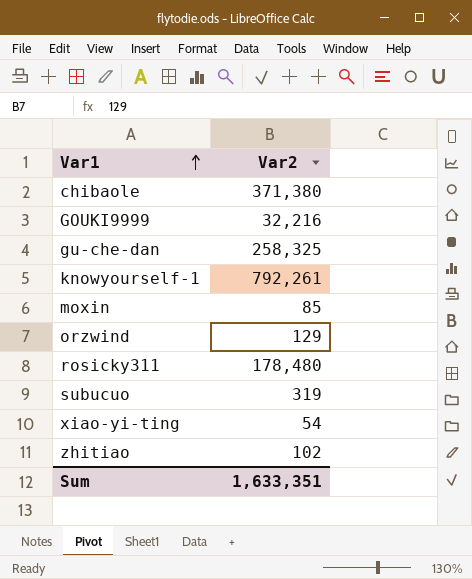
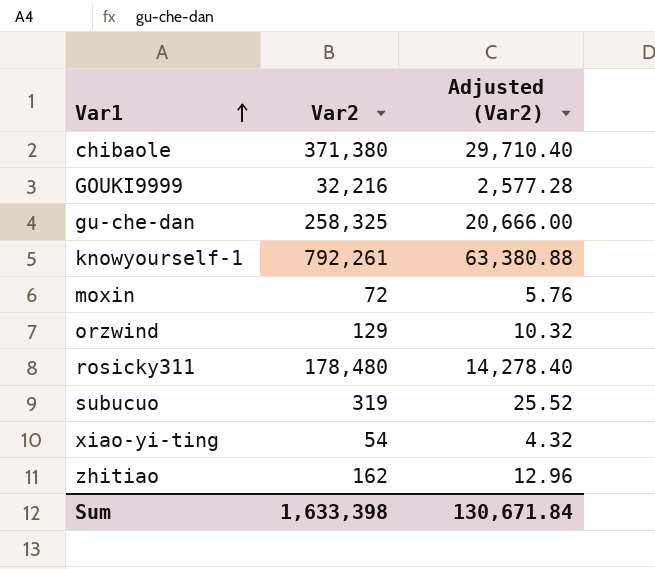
column Adjusted (Var2) | formula: none -> [Var2] * 0.08
moxin | Var2: 85 -> 72
zhitiao | Var2: 102 -> 162
Sum | Var2: 1,633,351 -> 1,633,398

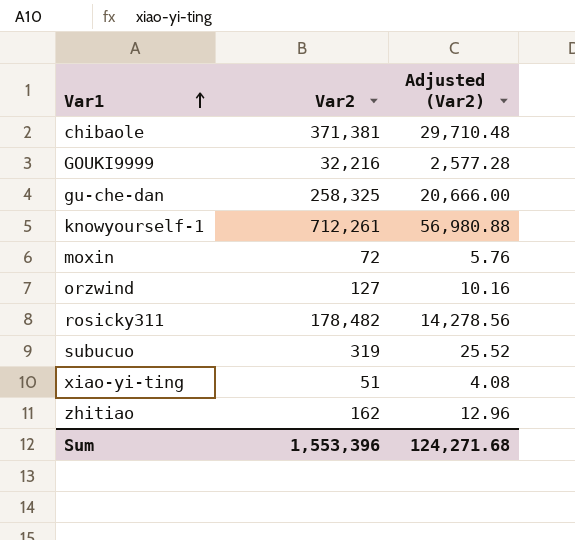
chibaole | Var2: 371,380 -> 371,381
chibaole | Adjusted (Var2): 29,710.40 -> 29,710.48
knowyourself-1 | Var2: 792,261 -> 712,261
knowyourself-1 | Adjusted (Var2): 63,380.88 -> 56,980.88
orzwind | Var2: 129 -> 127
orzwind | Adjusted (Var2): 10.32 -> 10.16
rosicky311 | Var2: 178,480 -> 178,482
rosicky311 | Adjusted (Var2): 14,278.40 -> 14,278.56
xiao-yi-ting | Var2: 54 -> 51
xiao-yi-ting | Adjusted (Var2): 4.32 -> 4.08
Sum | Var2: 1,633,398 -> 1,553,396
Sum | Adjusted (Var2): 130,671.84 -> 124,271.68

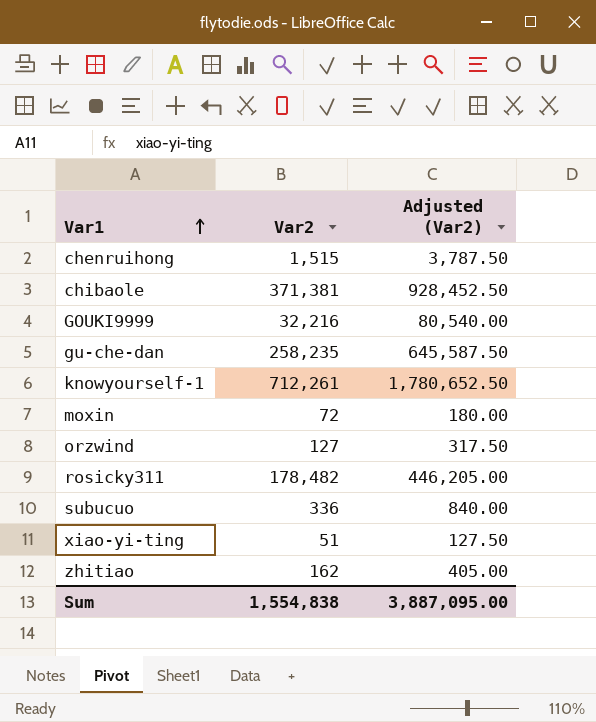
column Adjusted (Var2) | formula: [Var2] * 0.08 -> [Var2] * 2.5
row chenruihong: none -> 1,515 | 3,787.50
gu-che-dan | Var2: 258,325 -> 258,235
subucuo | Var2: 319 -> 336
Sum | Var2: 1,553,396 -> 1,554,838
Sum | Adjusted (Var2): 124,271.68 -> 3,887,095.00

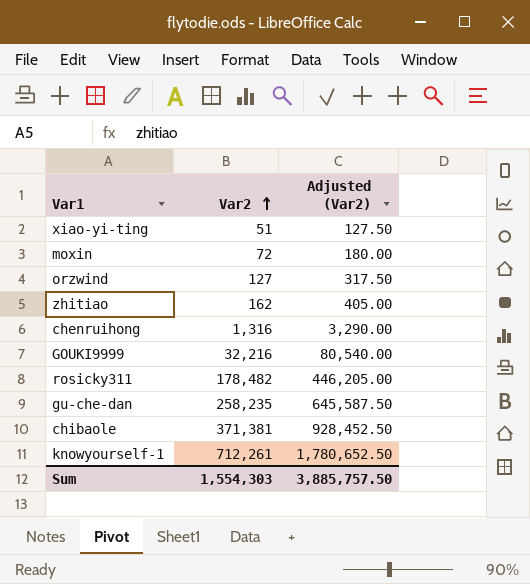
row order: Var1 ascending -> Var2 ascending
row subucuo: 336 | 840.00 -> none
chenruihong | Var2: 1,515 -> 1,316
chenruihong | Adjusted (Var2): 3,787.50 -> 3,290.00
Sum | Var2: 1,554,838 -> 1,554,303
Sum | Adjusted (Var2): 3,887,095.00 -> 3,885,757.50

